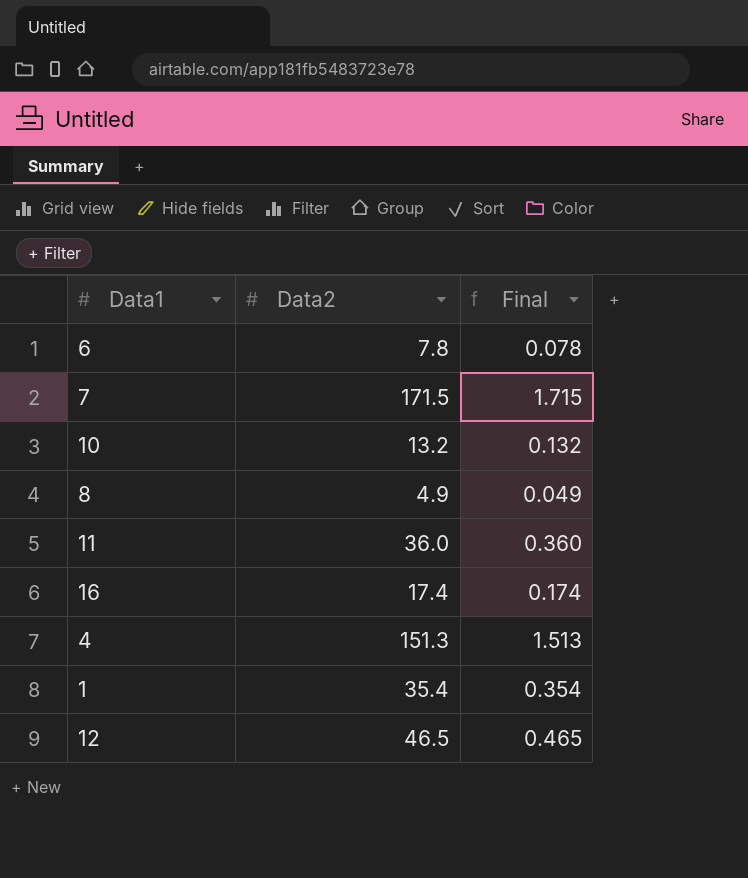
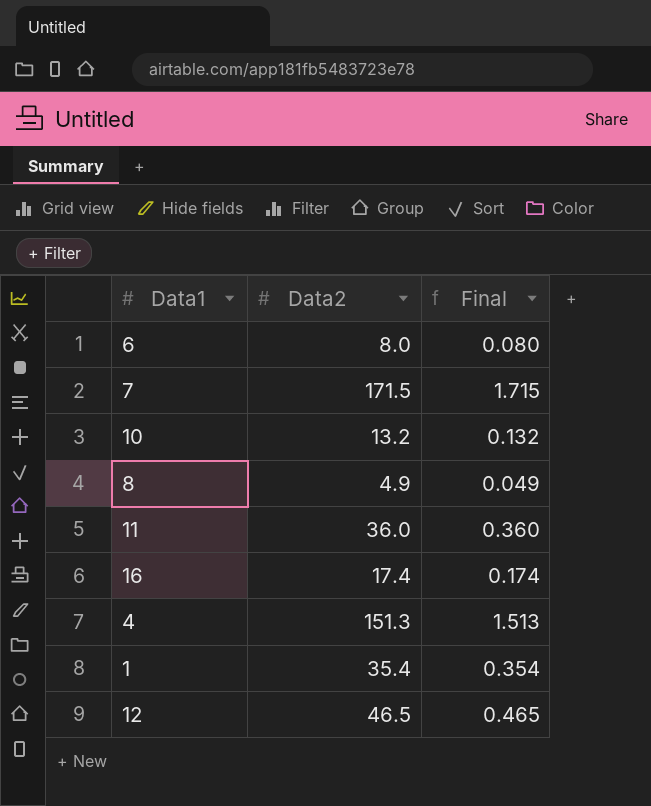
6 | Data2: 7.8 -> 8.0
6 | Final: 0.078 -> 0.080

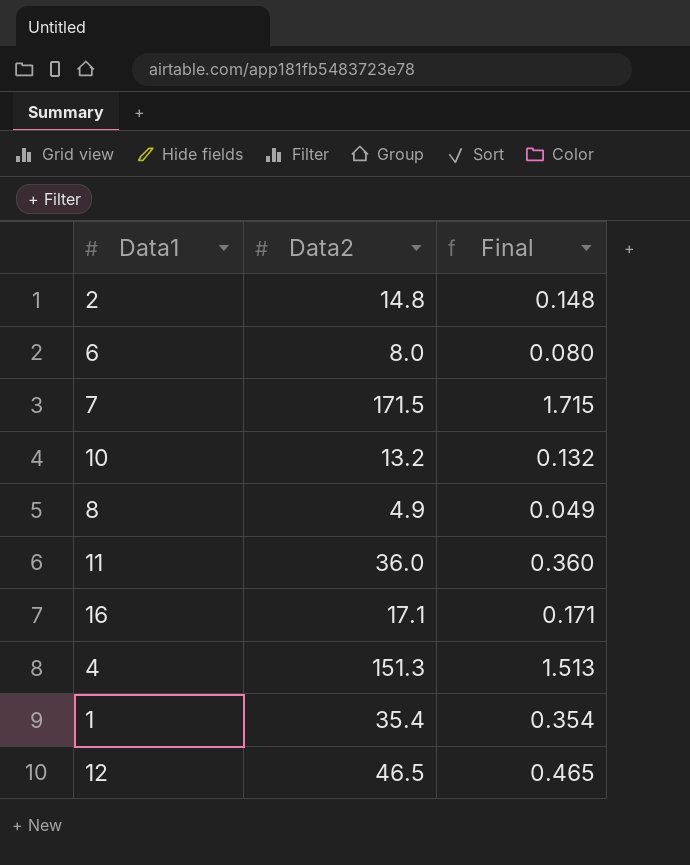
row 2: none -> 14.8 | 0.148
16 | Data2: 17.4 -> 17.1
16 | Final: 0.174 -> 0.171

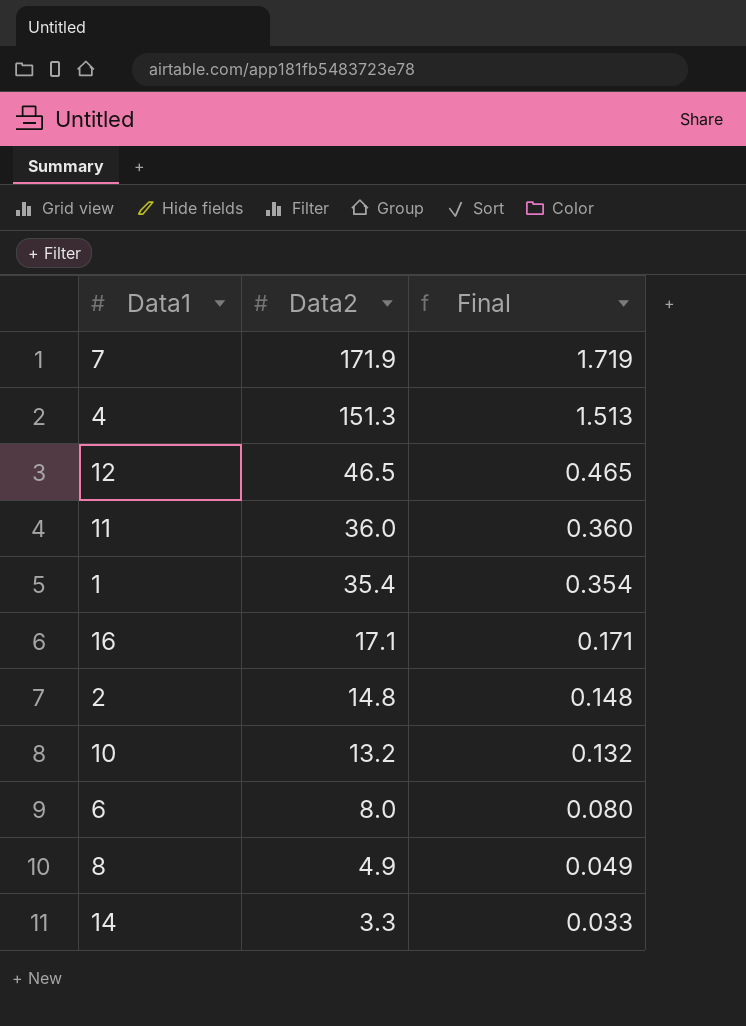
row order: none -> Data2 descending
7 | Data2: 171.5 -> 171.9
7 | Final: 1.715 -> 1.719
row 14: none -> 3.3 | 0.033

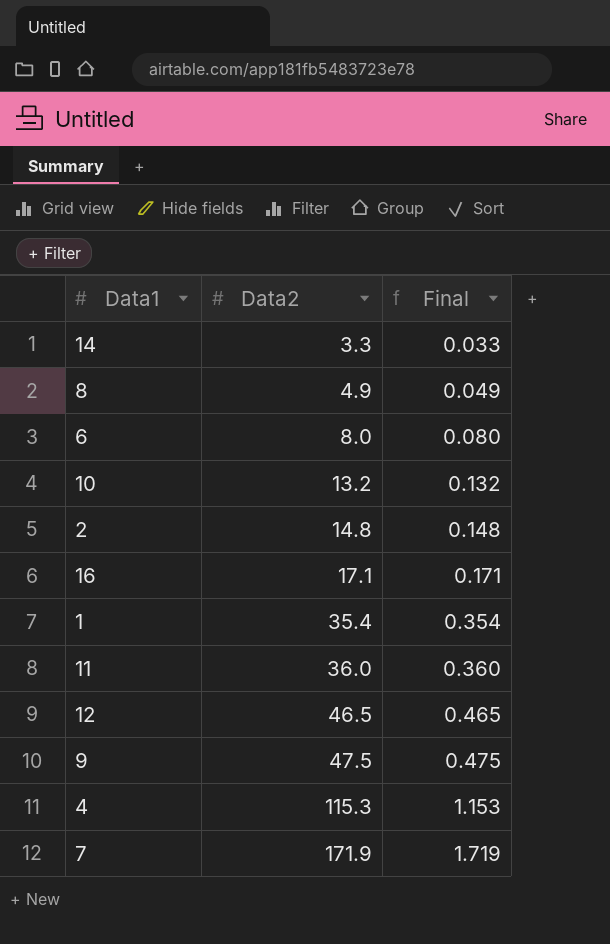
row order: Data2 descending -> Data2 ascending
row 9: none -> 47.5 | 0.475
4 | Data2: 151.3 -> 115.3
4 | Final: 1.513 -> 1.153

